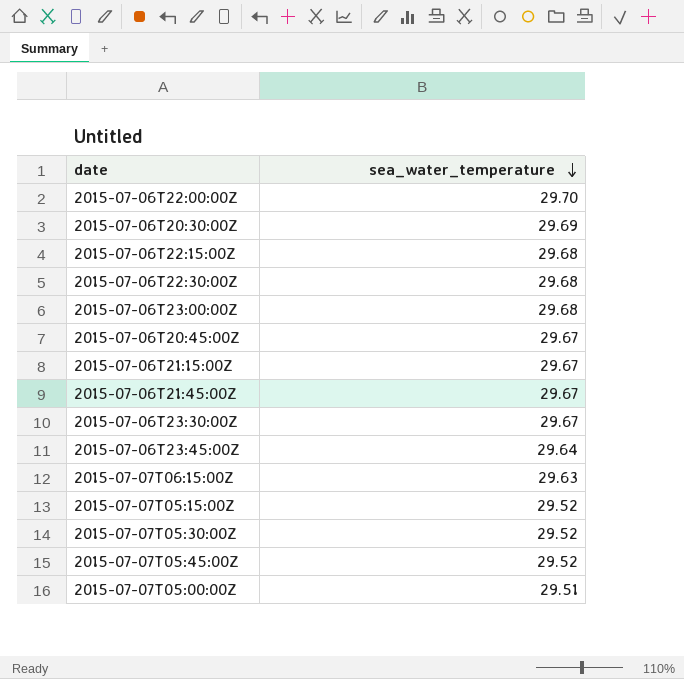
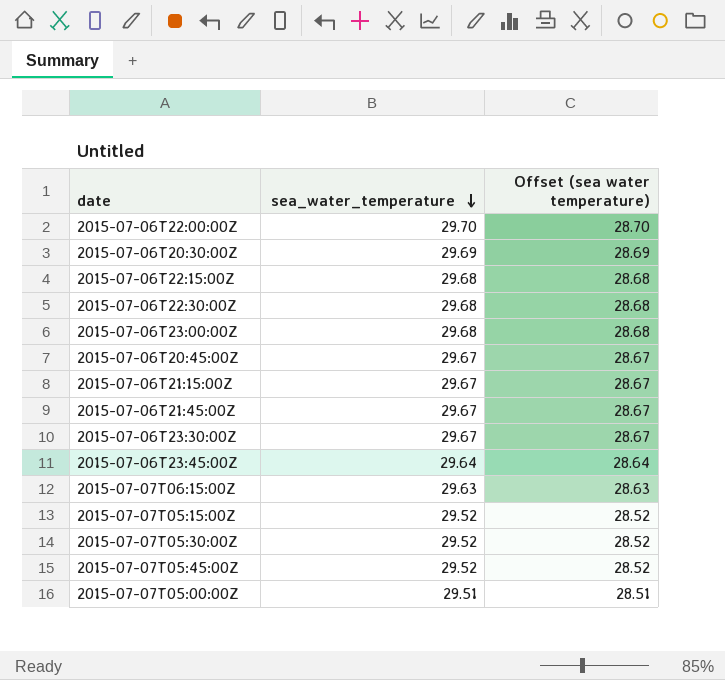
column Offset (sea water temperature) | formula: none -> [sea_water_temperature] - 1

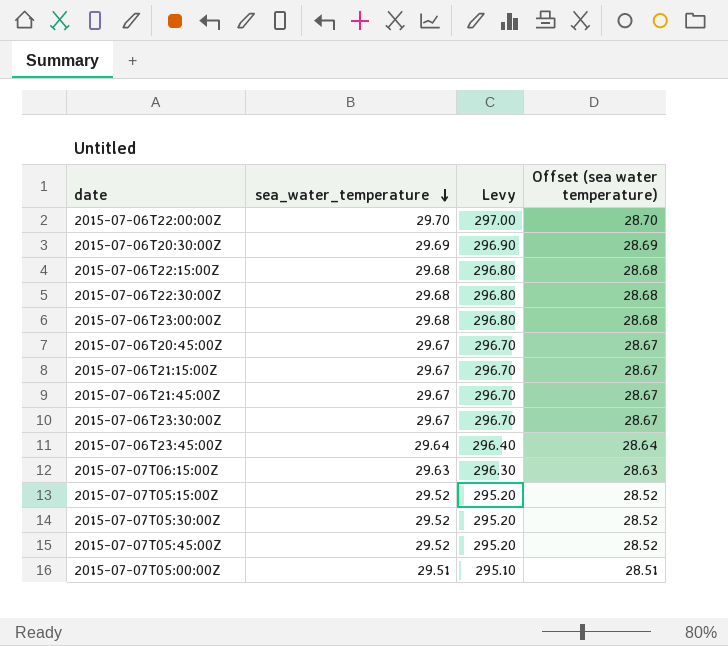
column Levy | formula: none -> [sea_water_temperature] * 10

